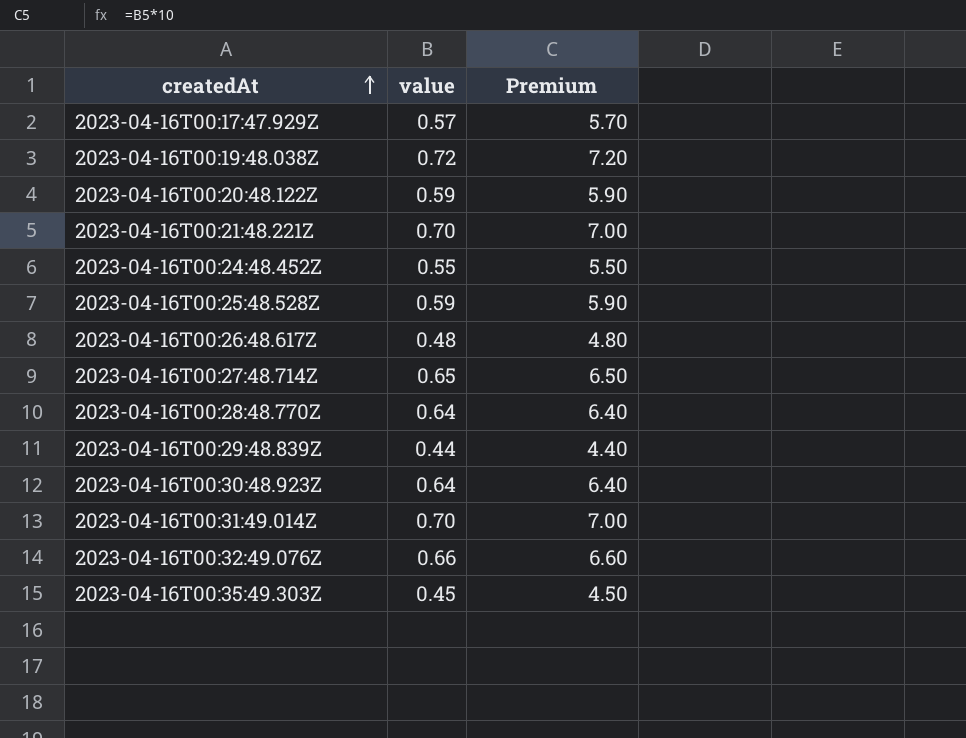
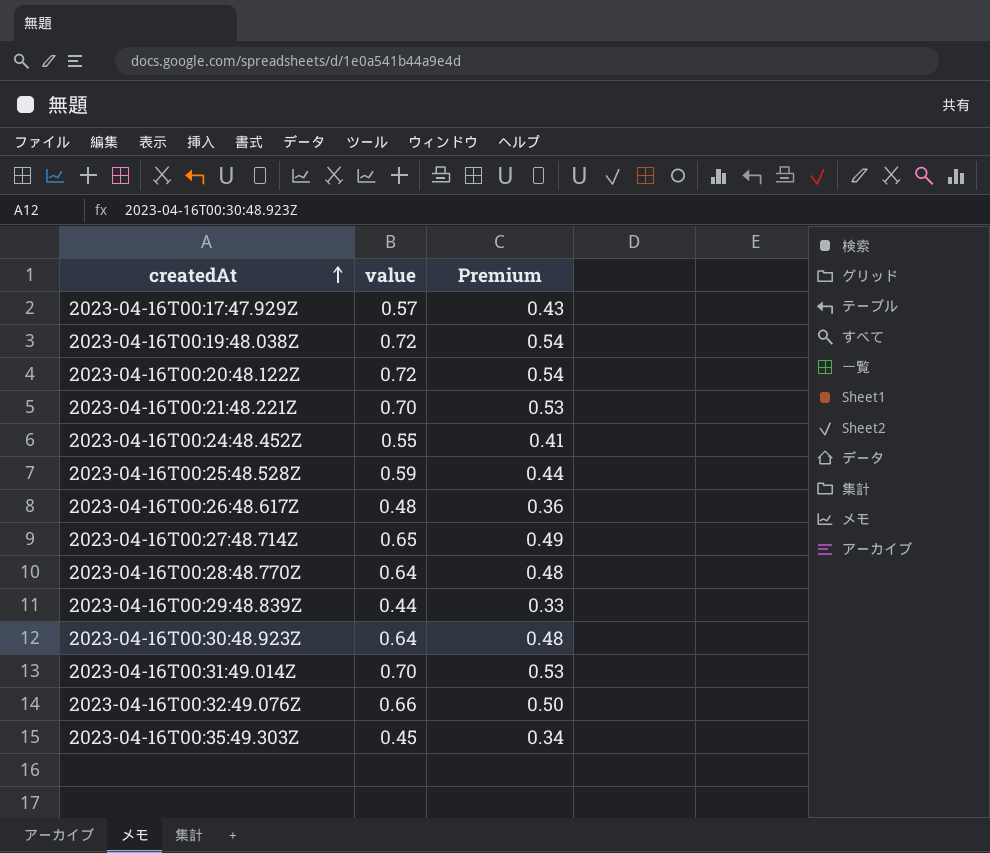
column Premium | formula: [value] * 10 -> [value] * 0.75
2023-04-16T00:20:48.122Z | value: 0.59 -> 0.72

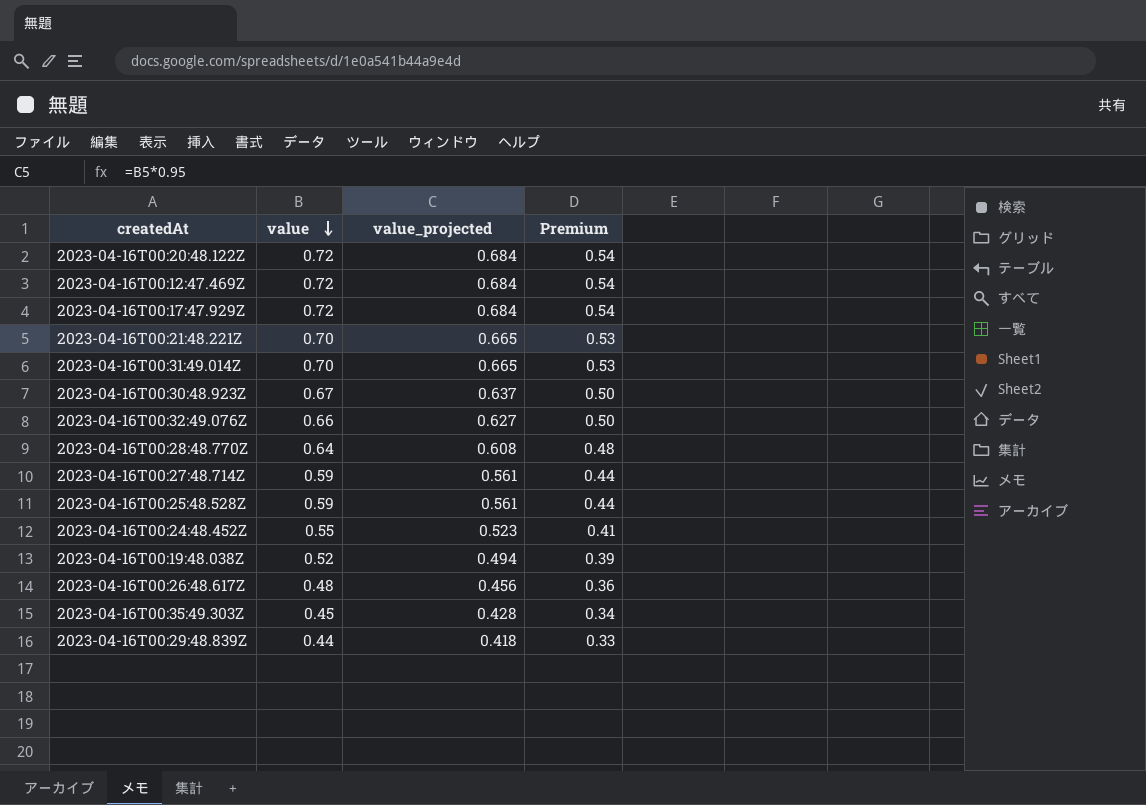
row order: createdAt ascending -> value descending
column value_projected | formula: none -> [value] * 0.95
row 2023-04-16T00:12:47.469Z: none -> 0.72 | 0.684 | 0.54
2023-04-16T00:17:47.929Z | value: 0.57 -> 0.72
2023-04-16T00:17:47.929Z | Premium: 0.43 -> 0.54
2023-04-16T00:30:48.923Z | value: 0.64 -> 0.67
2023-04-16T00:30:48.923Z | Premium: 0.48 -> 0.50
2023-04-16T00:27:48.714Z | value: 0.65 -> 0.59
2023-04-16T00:27:48.714Z | Premium: 0.49 -> 0.44
2023-04-16T00:19:48.038Z | value: 0.72 -> 0.52
2023-04-16T00:19:48.038Z | Premium: 0.54 -> 0.39

